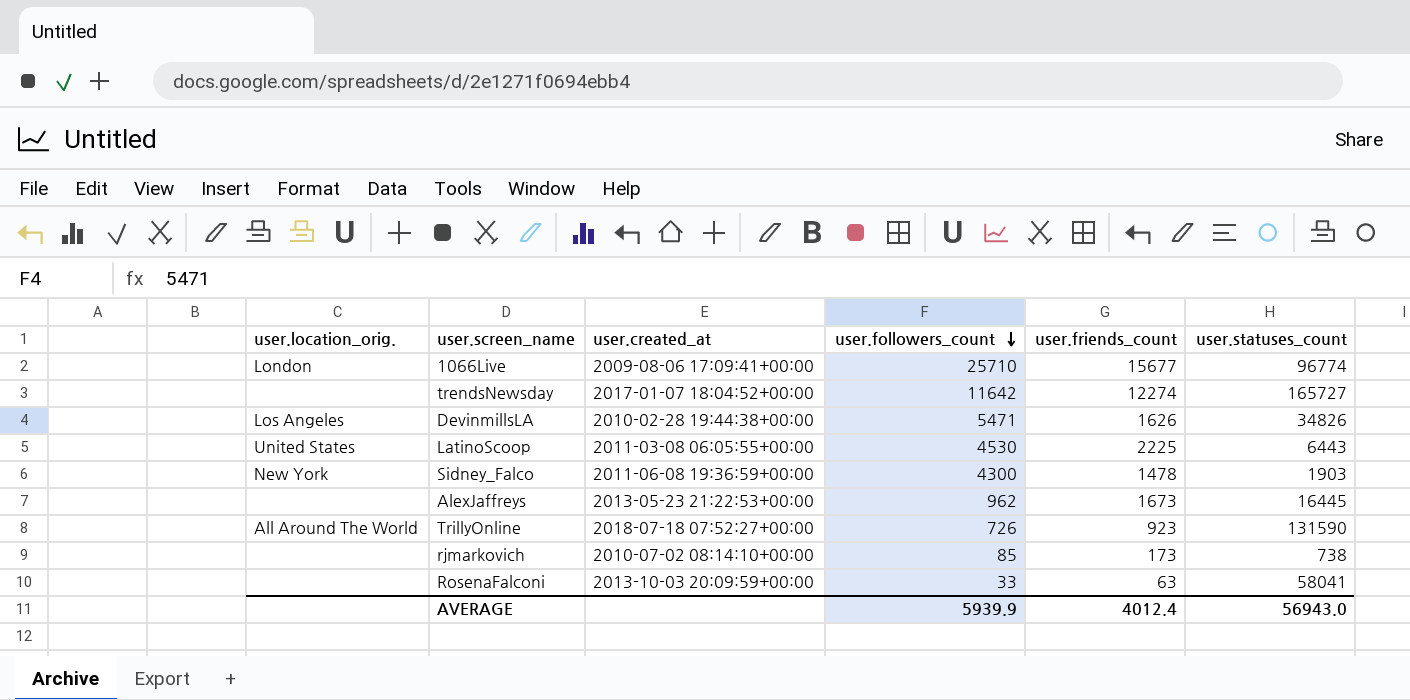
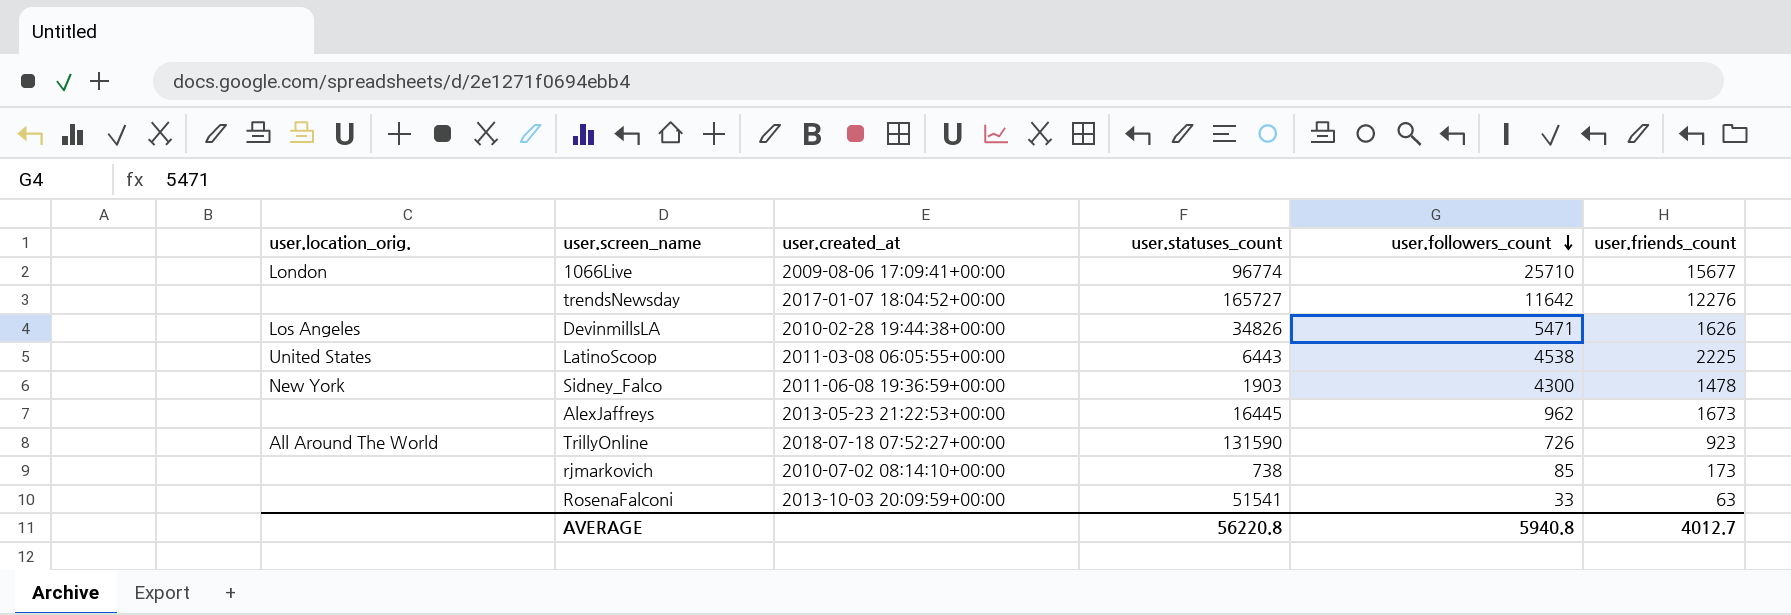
column user.statuses_count | position: 6 -> 4
trendsNewsday | user.friends_count: 12274 -> 12276
LatinoScoop | user.followers_count: 4530 -> 4538
RosenaFalconi | user.statuses_count: 58041 -> 51541
AVERAGE | user.statuses_count: 56943.0 -> 56220.8
AVERAGE | user.followers_count: 5939.9 -> 5940.8
AVERAGE | user.friends_count: 4012.4 -> 4012.7

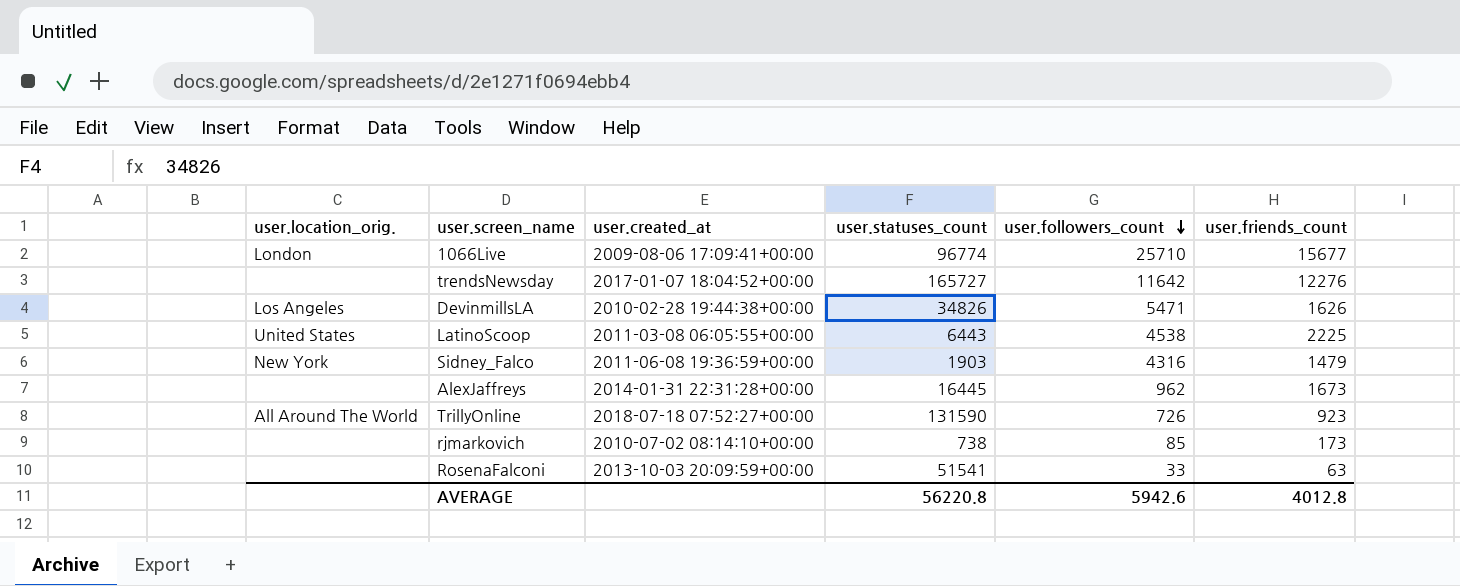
Sidney_Falco | user.followers_count: 4300 -> 4316
Sidney_Falco | user.friends_count: 1478 -> 1479
AlexJaffreys | user.created_at: 2013-05-23 21:22:53+00:00 -> 2014-01-31 22:31:28+00:00
AVERAGE | user.followers_count: 5940.8 -> 5942.6
AVERAGE | user.friends_count: 4012.7 -> 4012.8

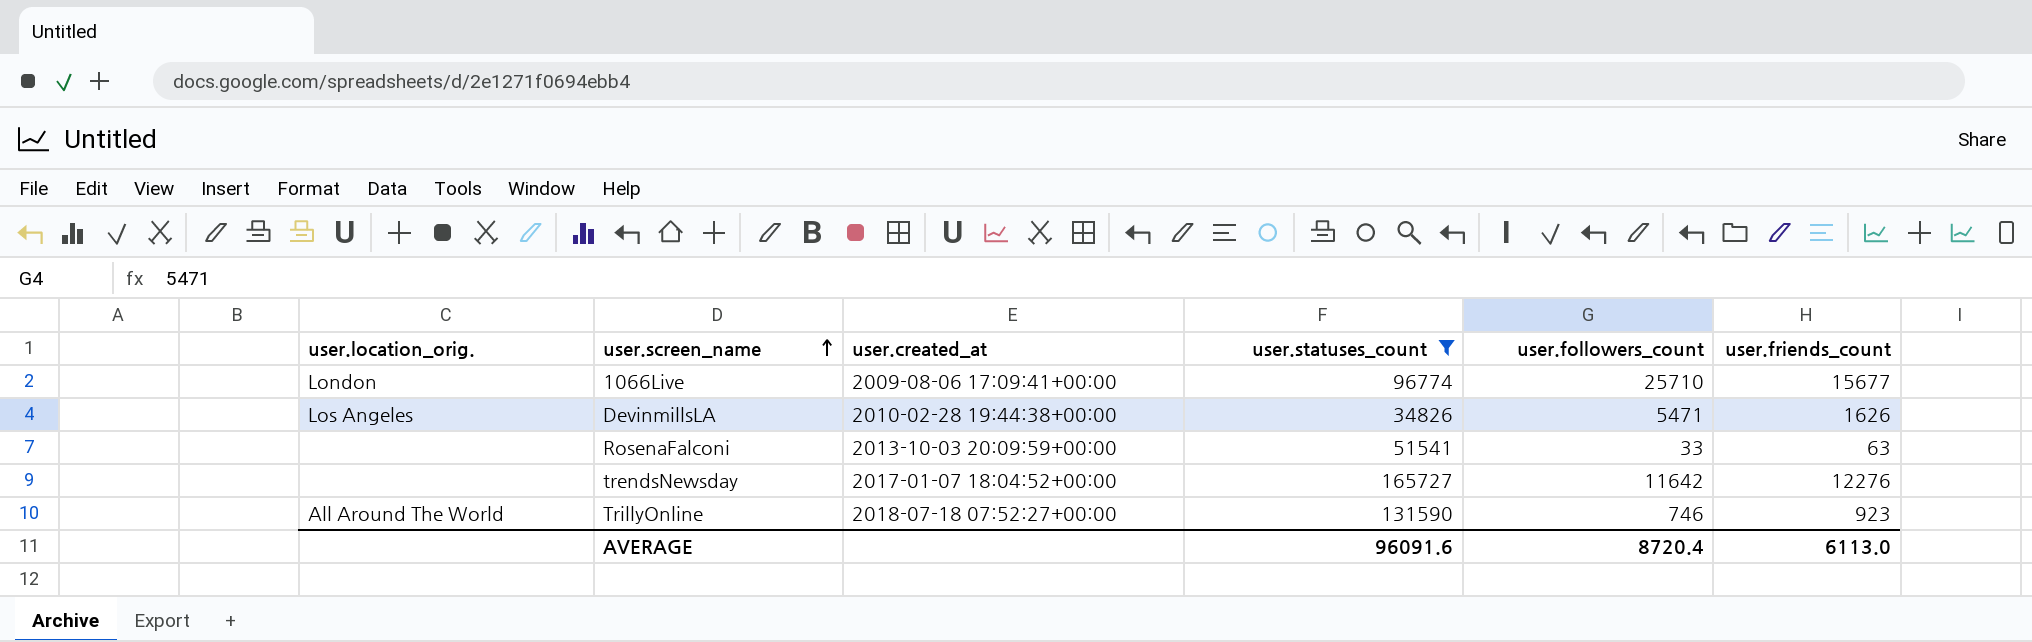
filter: none -> user.statuses_count >= 34826
row order: user.followers_count descending -> user.screen_name ascending
TrillyOnline | user.followers_count: 726 -> 746
AVERAGE | user.statuses_count: 56220.8 -> 96091.6
AVERAGE | user.followers_count: 5942.6 -> 8720.4
AVERAGE | user.friends_count: 4012.8 -> 6113.0

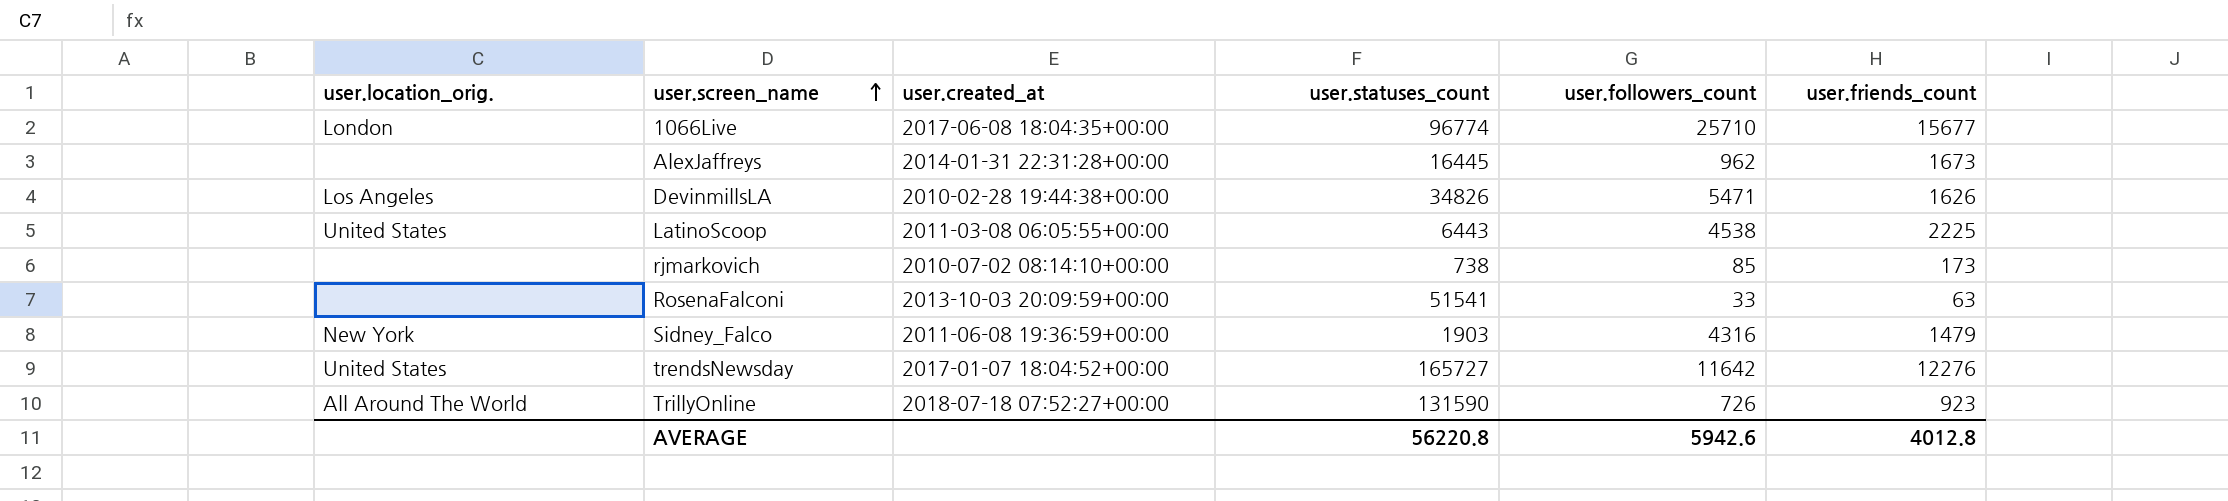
filter: user.statuses_count >= 34826 -> none
1066Live | user.created_at: 2009-08-06 17:09:41+00:00 -> 2017-06-08 18:04:35+00:00
trendsNewsday | user.location_orig.: none -> United States
TrillyOnline | user.followers_count: 746 -> 726
AVERAGE | user.statuses_count: 96091.6 -> 56220.8
AVERAGE | user.followers_count: 8720.4 -> 5942.6
AVERAGE | user.friends_count: 6113.0 -> 4012.8

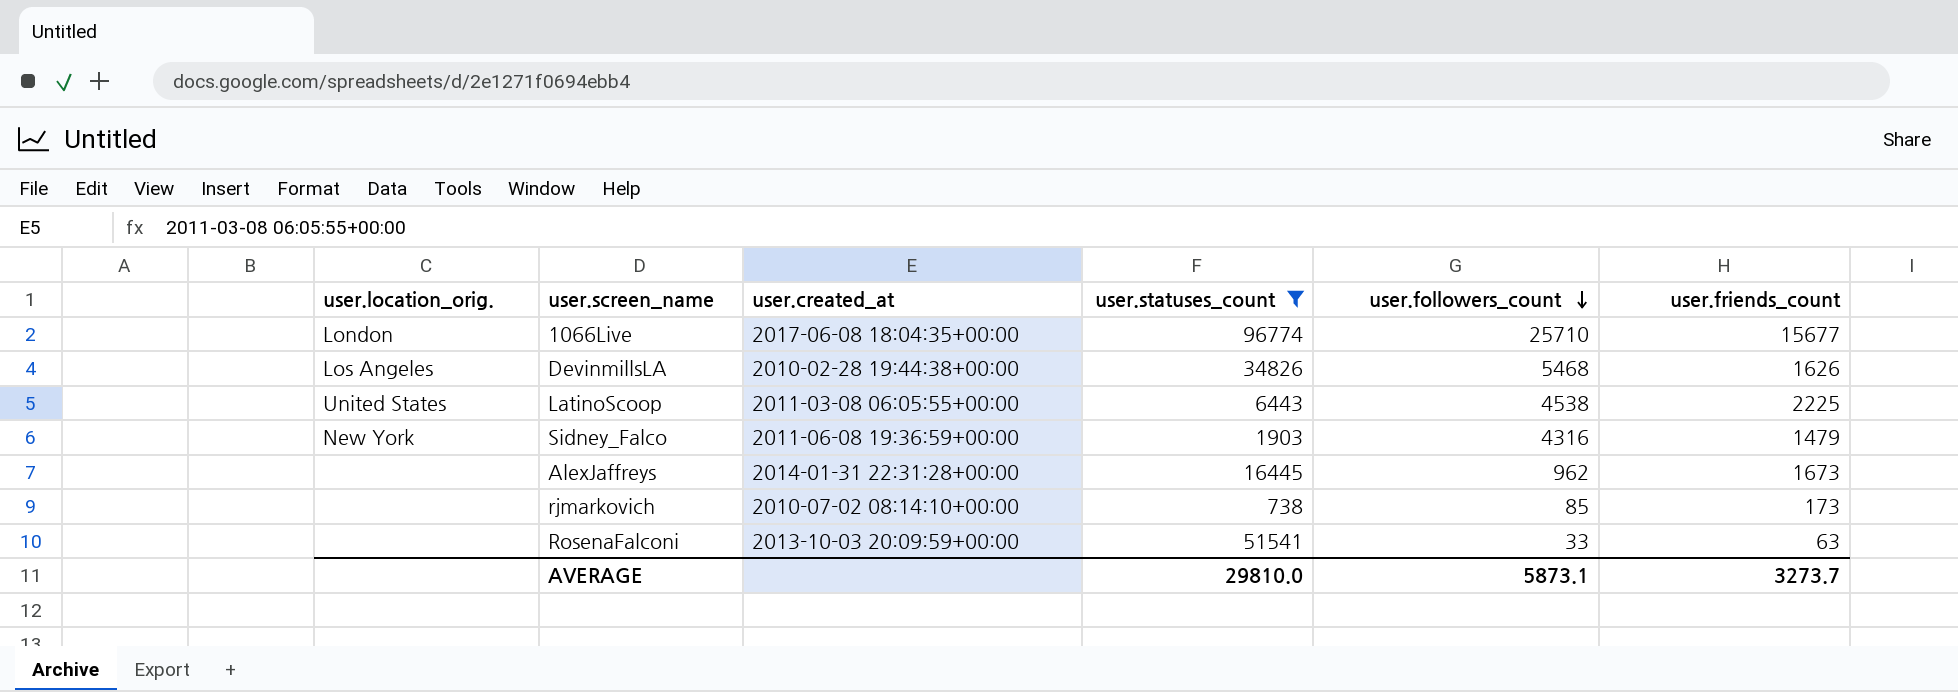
filter: none -> user.statuses_count <= 96774
row order: user.screen_name ascending -> user.followers_count descending
DevinmillsLA | user.followers_count: 5471 -> 5468
AVERAGE | user.statuses_count: 56220.8 -> 29810.0
AVERAGE | user.followers_count: 5942.6 -> 5873.1
AVERAGE | user.friends_count: 4012.8 -> 3273.7

